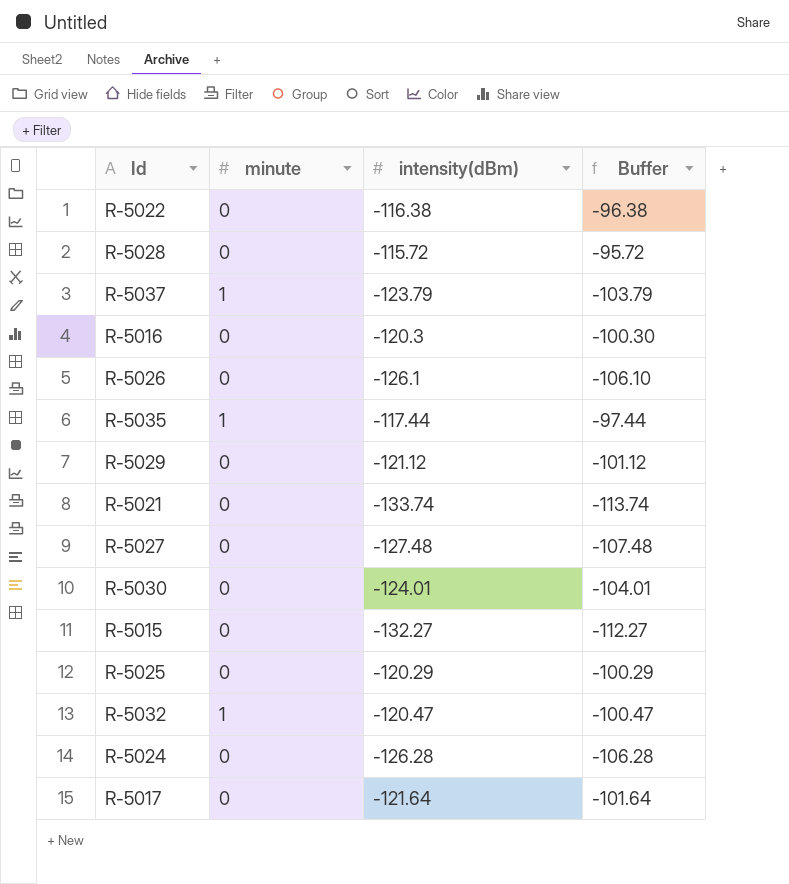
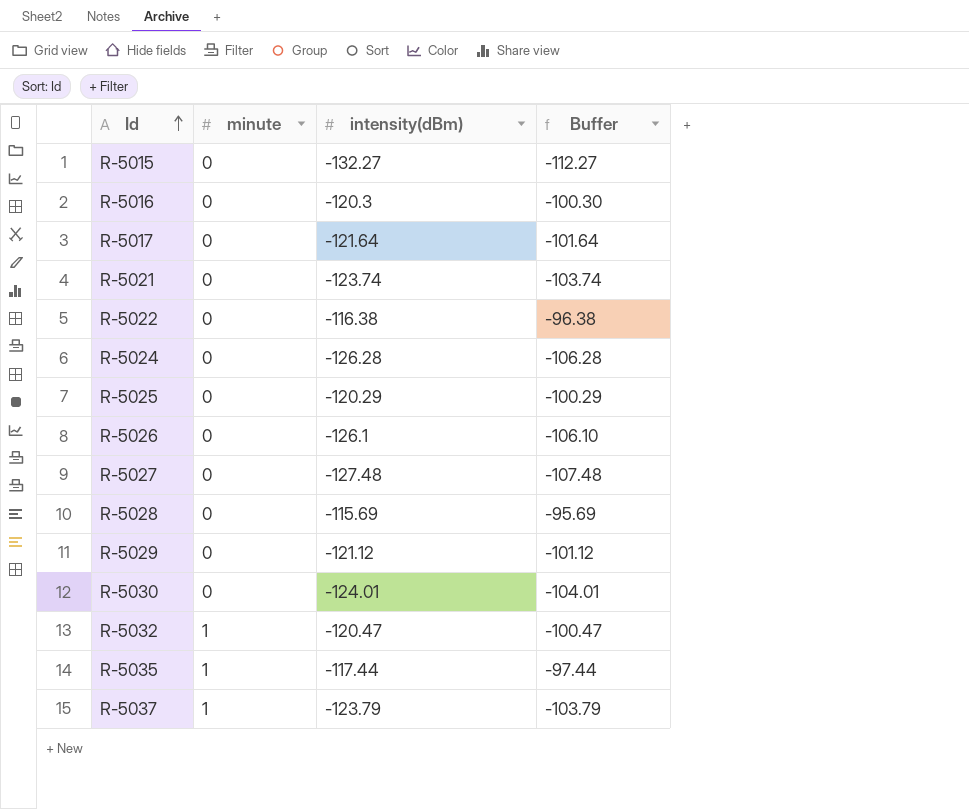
row order: none -> Id ascending
R-5021 | intensity(dBm): -133.74 -> -123.74
R-5021 | Buffer: -113.74 -> -103.74
R-5028 | intensity(dBm): -115.72 -> -115.69
R-5028 | Buffer: -95.72 -> -95.69

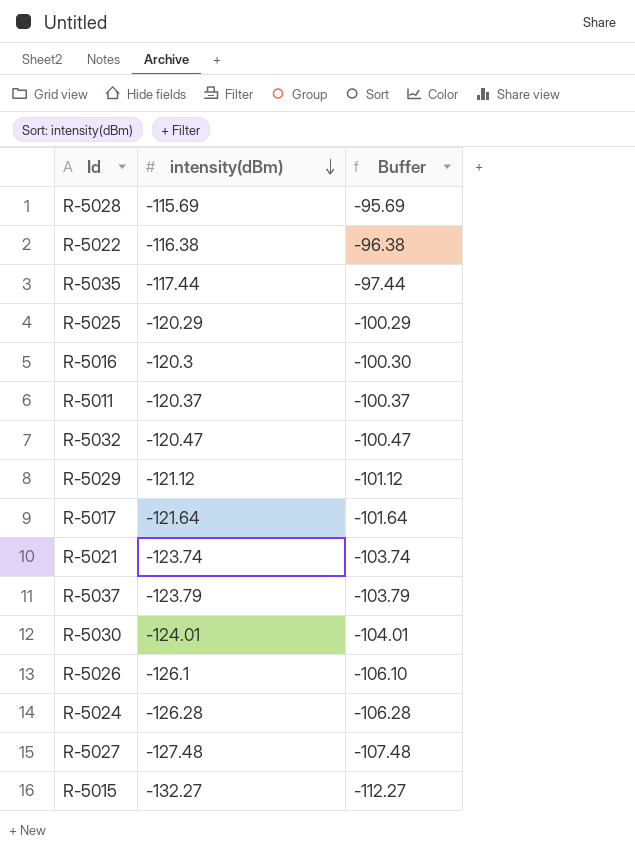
row order: Id ascending -> intensity(dBm) descending
column minute | position: 2 -> none
row R-5011: none -> -120.37 | -100.37

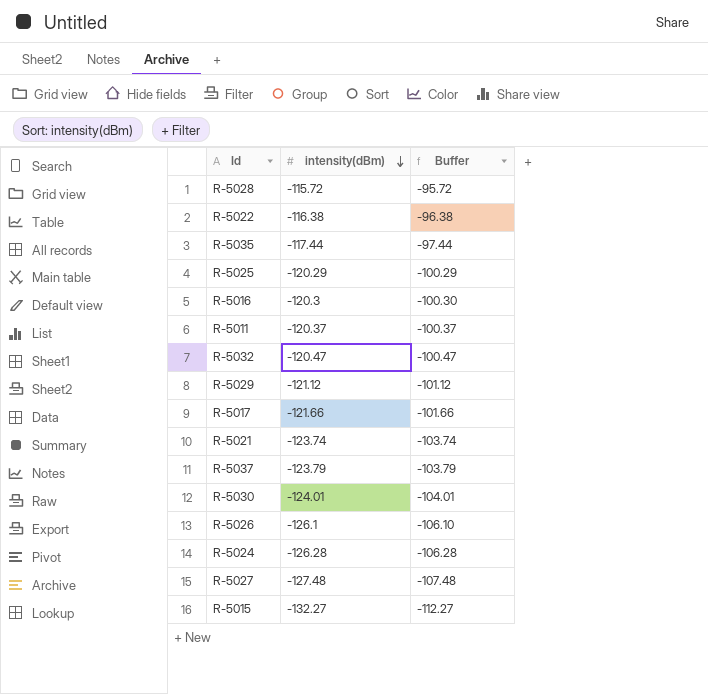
R-5028 | intensity(dBm): -115.69 -> -115.72
R-5028 | Buffer: -95.69 -> -95.72
R-5017 | intensity(dBm): -121.64 -> -121.66
R-5017 | Buffer: -101.64 -> -101.66

